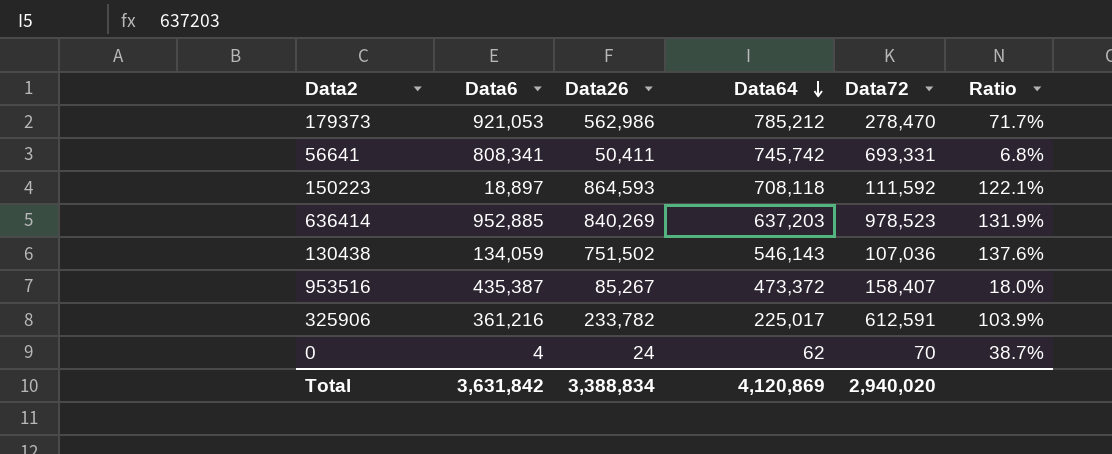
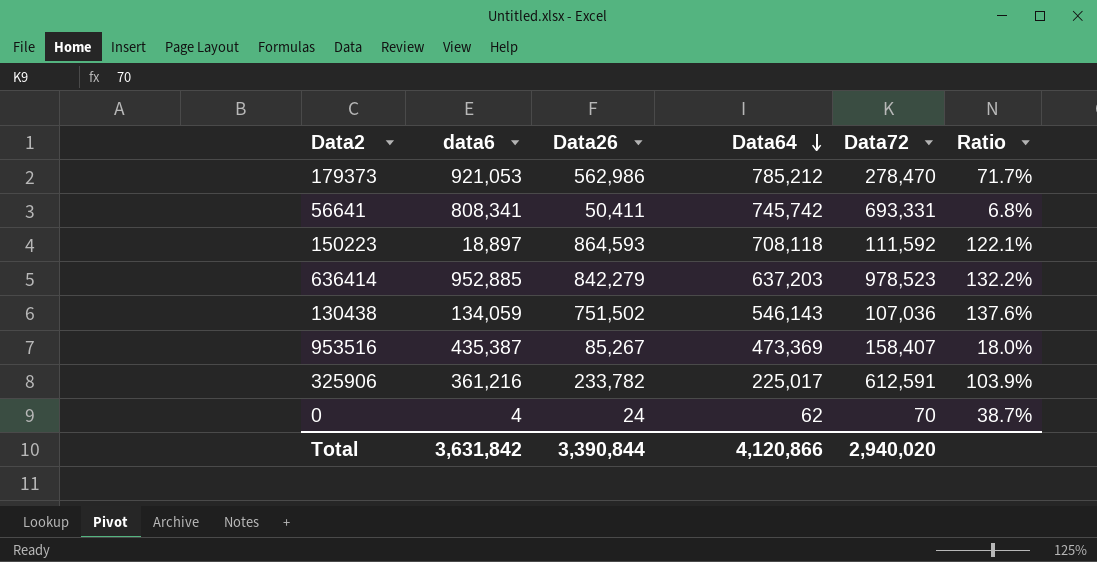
column name: Data6 -> data6
636414 | Data26: 840,269 -> 842,279
636414 | Ratio: 131.9% -> 132.2%
953516 | Data64: 473,372 -> 473,369
Total | Data26: 3,388,834 -> 3,390,844
Total | Data64: 4,120,869 -> 4,120,866

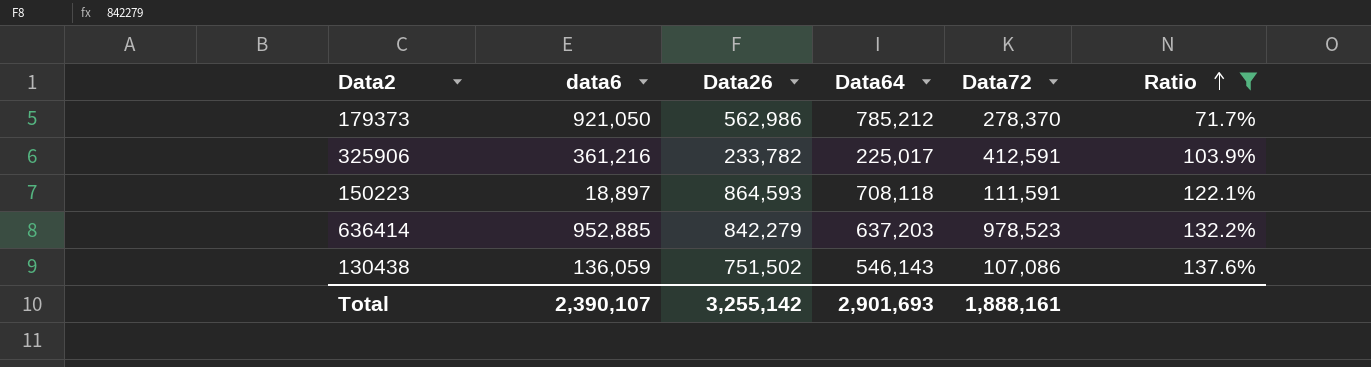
filter: none -> Ratio >= 71.7%
row order: Data64 descending -> Ratio ascending
179373 | data6: 921,053 -> 921,050
179373 | Data72: 278,470 -> 278,370
325906 | Data72: 612,591 -> 412,591
150223 | Data72: 111,592 -> 111,591
130438 | data6: 134,059 -> 136,059
130438 | Data72: 107,036 -> 107,086
Total | data6: 3,631,842 -> 2,390,107
Total | Data26: 3,390,844 -> 3,255,142
Total | Data64: 4,120,866 -> 2,901,693
Total | Data72: 2,940,020 -> 1,888,161

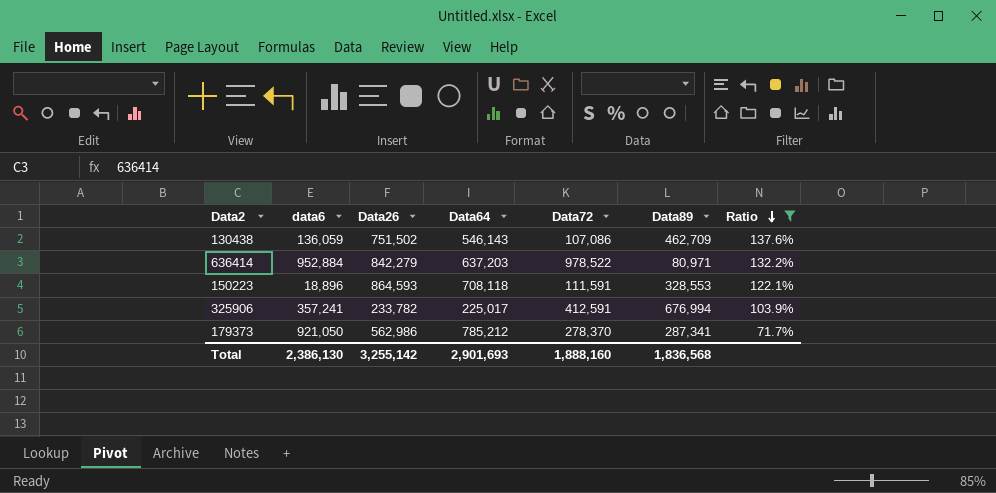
row order: Ratio ascending -> Ratio descending
column Data89 | position: none -> 6
636414 | data6: 952,885 -> 952,884
636414 | Data72: 978,523 -> 978,522
150223 | data6: 18,897 -> 18,896
325906 | data6: 361,216 -> 357,241
Total | data6: 2,390,107 -> 2,386,130
Total | Data72: 1,888,161 -> 1,888,160

